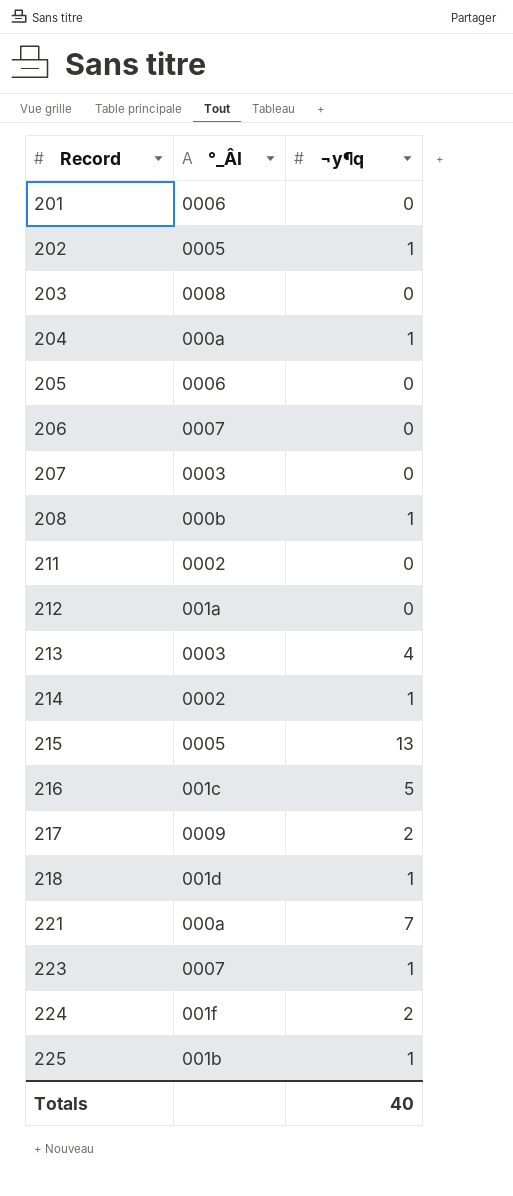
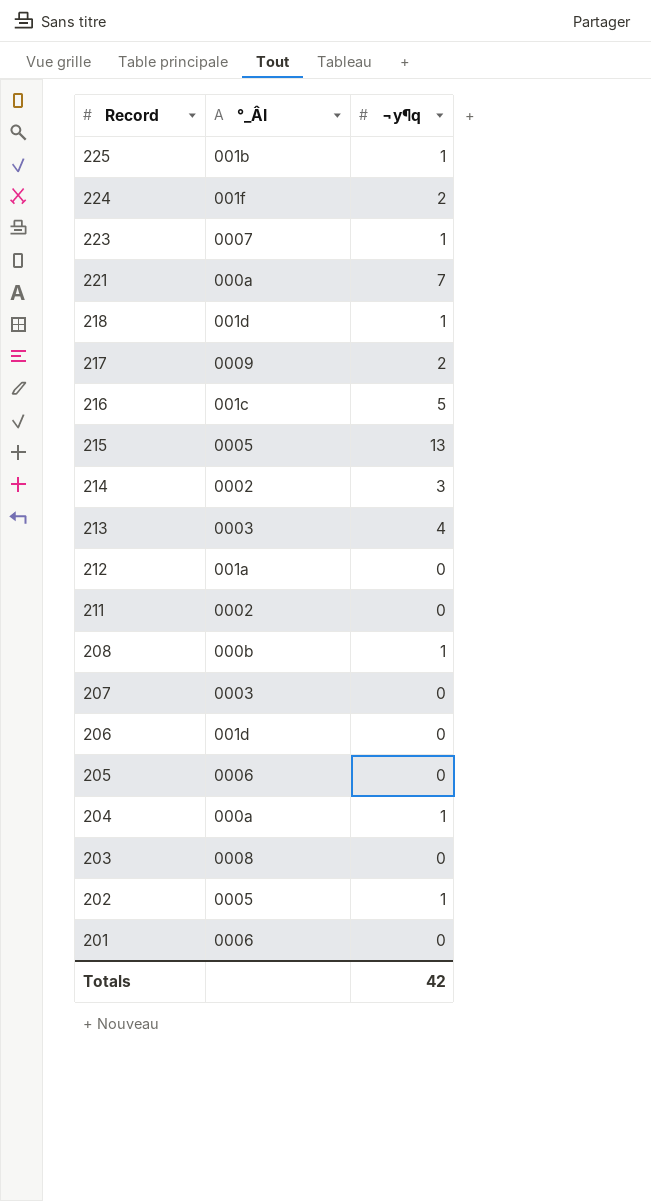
row order: Record ascending -> Record descending
214 | ¬y¶q: 1 -> 3
206 | °_ÂI: 0007 -> 001d
Totals | ¬y¶q: 40 -> 42

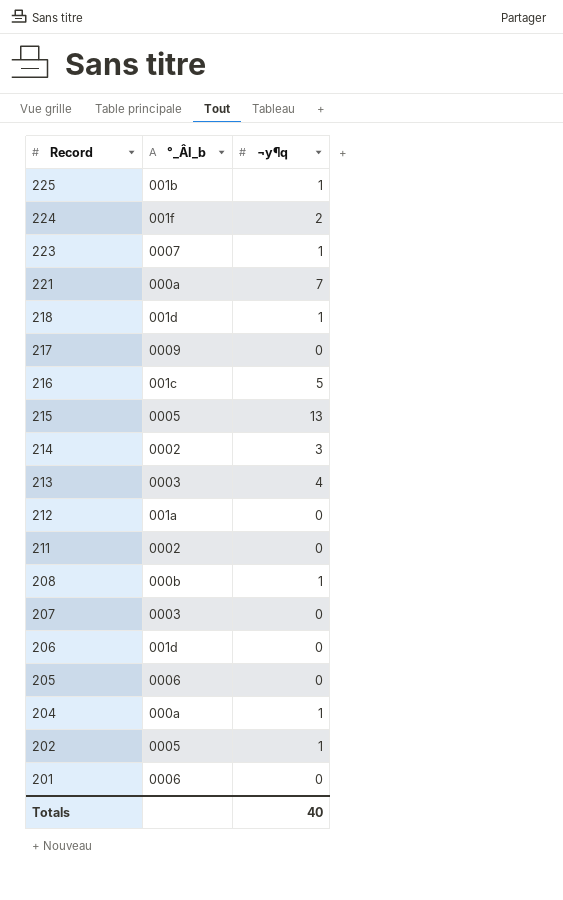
column name: °_ÂI -> °_ÂI_b
row 203: 0008 | 0 -> none
217 | ¬y¶q: 2 -> 0
Totals | ¬y¶q: 42 -> 40

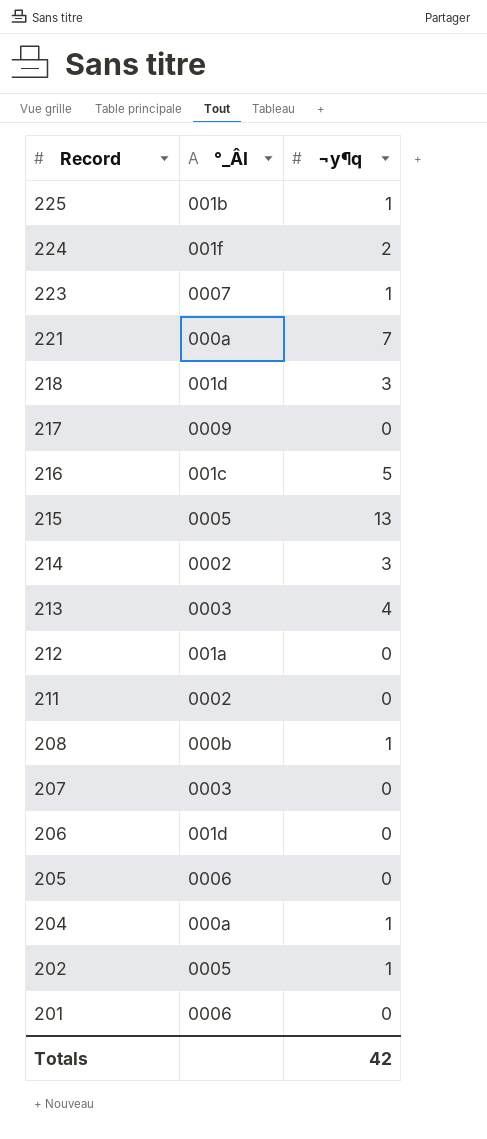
column name: °_ÂI_b -> °_ÂI
218 | ¬y¶q: 1 -> 3
Totals | ¬y¶q: 40 -> 42

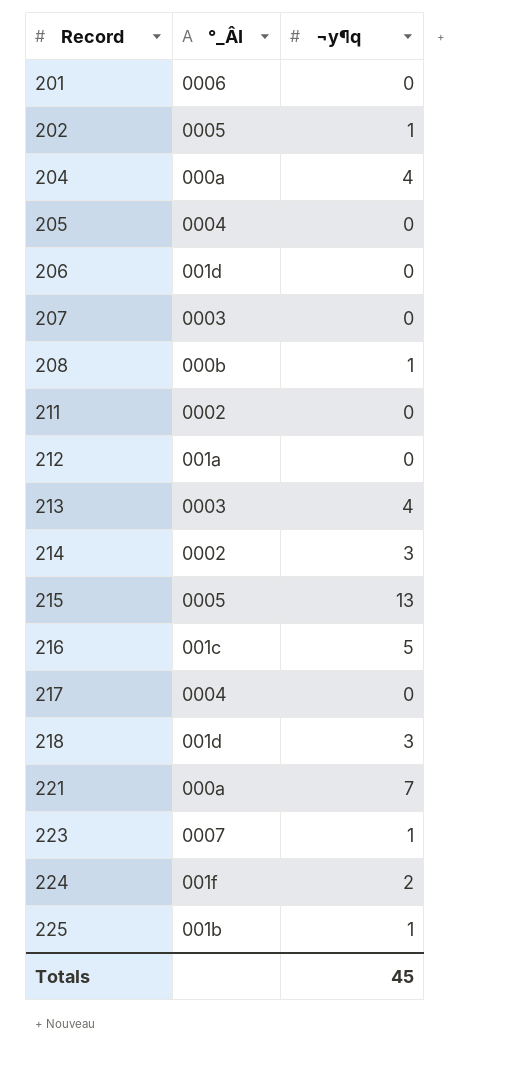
row order: Record descending -> Record ascending
204 | ¬y¶q: 1 -> 4
205 | °_ÂI: 0006 -> 0004
217 | °_ÂI: 0009 -> 0004
Totals | ¬y¶q: 42 -> 45

